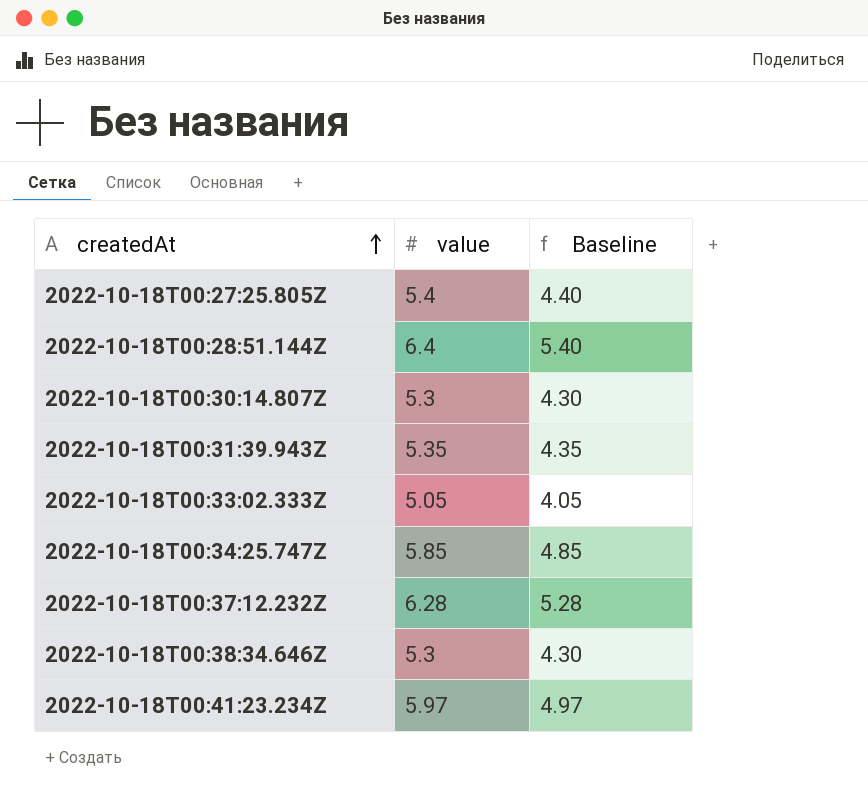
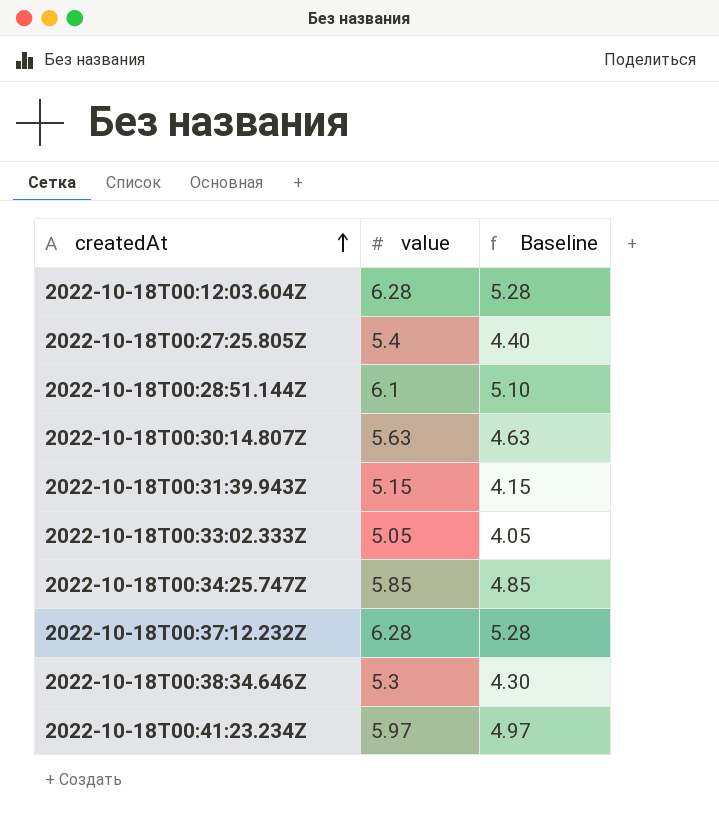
row 2022-10-18T00:12:03.604Z: none -> 6.28 | 5.28
2022-10-18T00:28:51.144Z | value: 6.4 -> 6.1
2022-10-18T00:28:51.144Z | Baseline: 5.40 -> 5.10
2022-10-18T00:30:14.807Z | value: 5.3 -> 5.63
2022-10-18T00:30:14.807Z | Baseline: 4.30 -> 4.63
2022-10-18T00:31:39.943Z | value: 5.35 -> 5.15
2022-10-18T00:31:39.943Z | Baseline: 4.35 -> 4.15

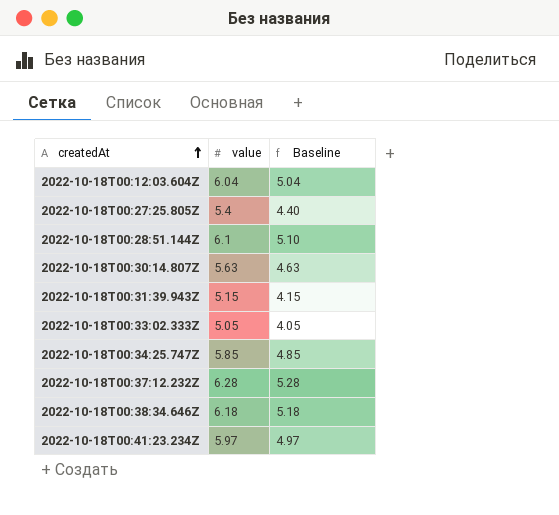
2022-10-18T00:12:03.604Z | value: 6.28 -> 6.04
2022-10-18T00:12:03.604Z | Baseline: 5.28 -> 5.04
2022-10-18T00:38:34.646Z | value: 5.3 -> 6.18
2022-10-18T00:38:34.646Z | Baseline: 4.30 -> 5.18

